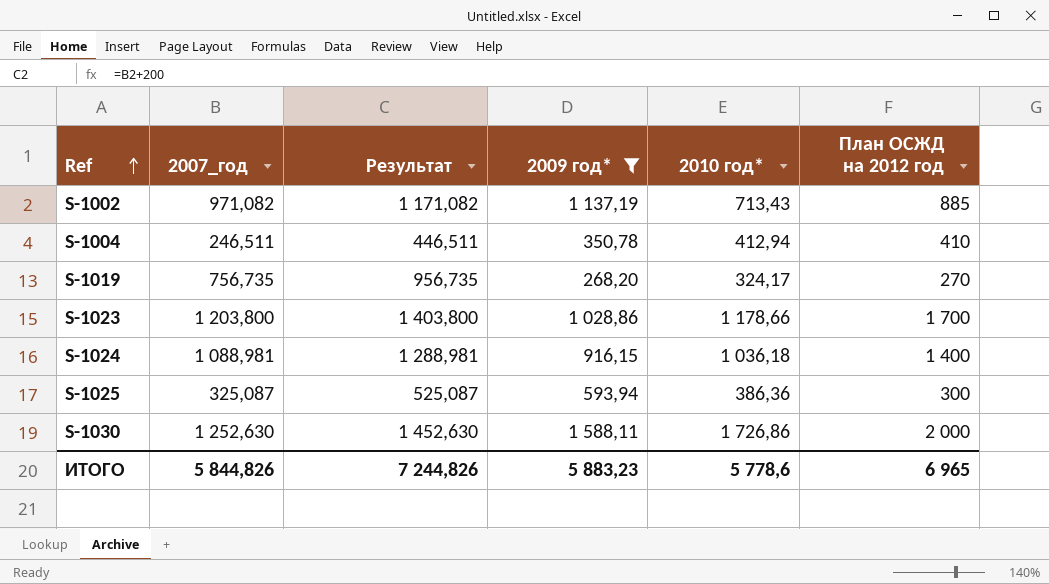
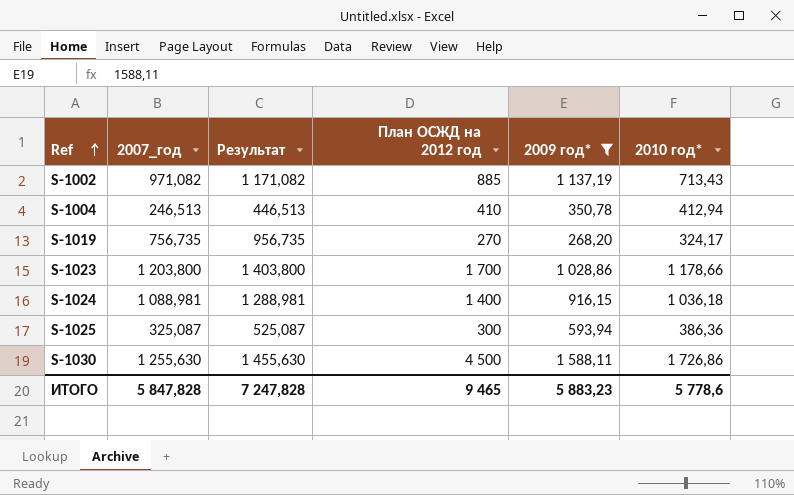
column План ОСЖД на 2012 год | position: 6 -> 4
S-1004 | 2007_год: 246,511 -> 246,513
S-1004 | Результат: 446,511 -> 446,513
S-1030 | 2007_год: 1 252,630 -> 1 255,630
S-1030 | Результат: 1 452,630 -> 1 455,630
S-1030 | План ОСЖД на 2012 год: 2 000 -> 4 500
ИТОГО | 2007_год: 5 844,826 -> 5 847,828
ИТОГО | Результат: 7 244,826 -> 7 247,828
ИТОГО | План ОСЖД на 2012 год: 6 965 -> 9 465

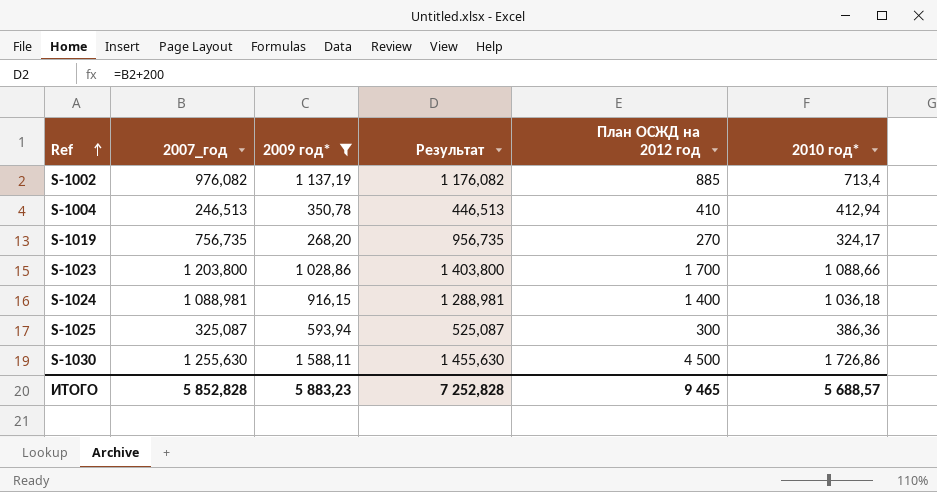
column 2009 год* | position: 5 -> 3
S-1002 | 2007_год: 971,082 -> 976,082
S-1002 | Результат: 1 171,082 -> 1 176,082
S-1002 | 2010 год*: 713,43 -> 713,4
S-1023 | 2010 год*: 1 178,66 -> 1 088,66
ИТОГО | 2007_год: 5 847,828 -> 5 852,828
ИТОГО | Результат: 7 247,828 -> 7 252,828
ИТОГО | 2010 год*: 5 778,6 -> 5 688,57

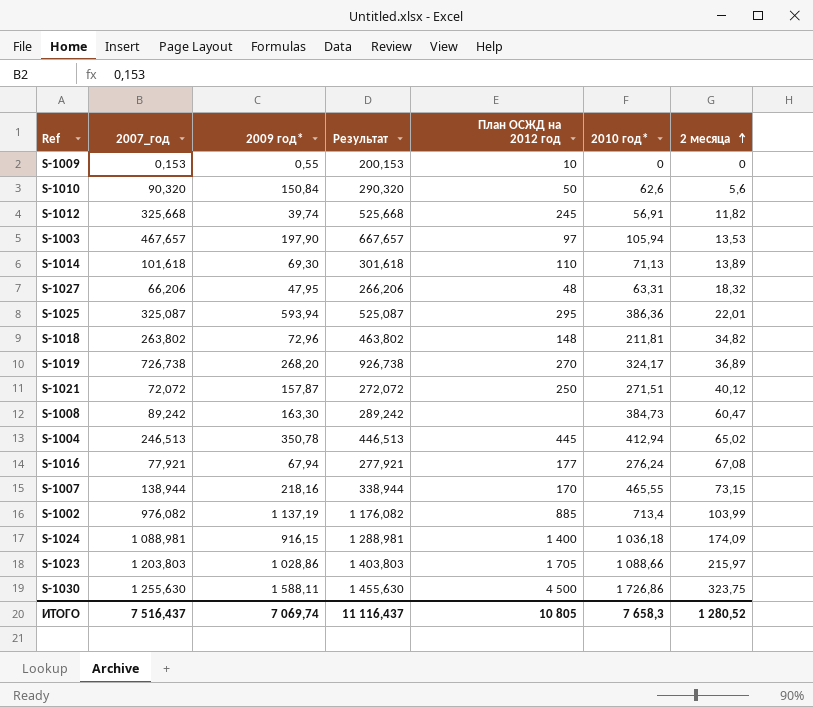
filter: 2009 год* >= 268,20 -> none
row order: Ref ascending -> 2 месяца ascending
column 2 месяца | position: none -> 7
S-1025 | План ОСЖД на 2012 год: 300 -> 295
S-1019 | 2007_год: 756,735 -> 726,738
S-1019 | Результат: 956,735 -> 926,738
S-1004 | План ОСЖД на 2012 год: 410 -> 445
S-1023 | 2007_год: 1 203,800 -> 1 203,803
S-1023 | Результат: 1 403,800 -> 1 403,803
S-1023 | План ОСЖД на 2012 год: 1 700 -> 1 705
ИТОГО | 2007_год: 5 852,828 -> 7 516,437
ИТОГО | 2009 год*: 5 883,23 -> 7 069,74
ИТОГО | Результат: 7 252,828 -> 11 116,437
ИТОГО | План ОСЖД на 2012 год: 9 465 -> 10 805
ИТОГО | 2010 год*: 5 688,57 -> 7 658,3

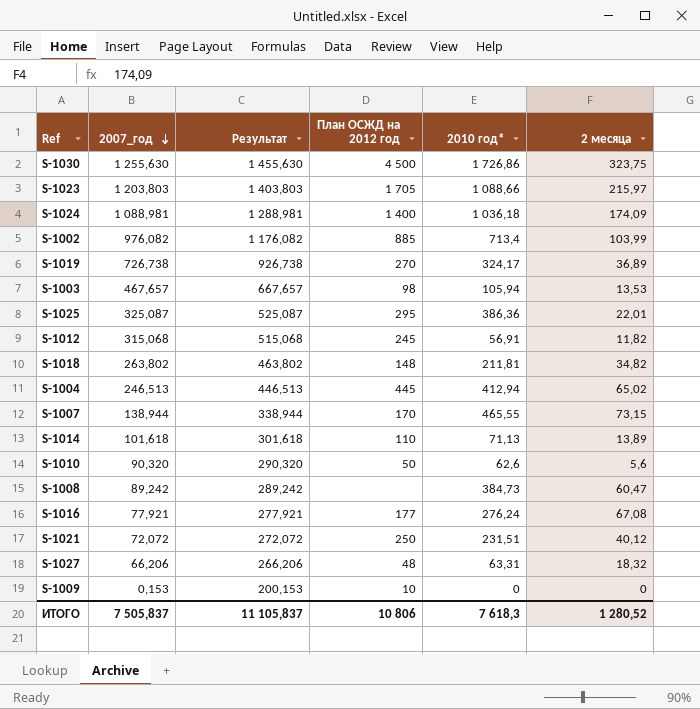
row order: 2 месяца ascending -> 2007_год descending
column 2009 год* | position: 3 -> none
S-1003 | План ОСЖД на 2012 год: 97 -> 98
S-1012 | 2007_год: 325,668 -> 315,068
S-1012 | Результат: 525,668 -> 515,068
S-1021 | 2010 год*: 271,51 -> 231,51
ИТОГО | 2007_год: 7 516,437 -> 7 505,837
ИТОГО | Результат: 11 116,437 -> 11 105,837
ИТОГО | План ОСЖД на 2012 год: 10 805 -> 10 806
ИТОГО | 2010 год*: 7 658,3 -> 7 618,3

